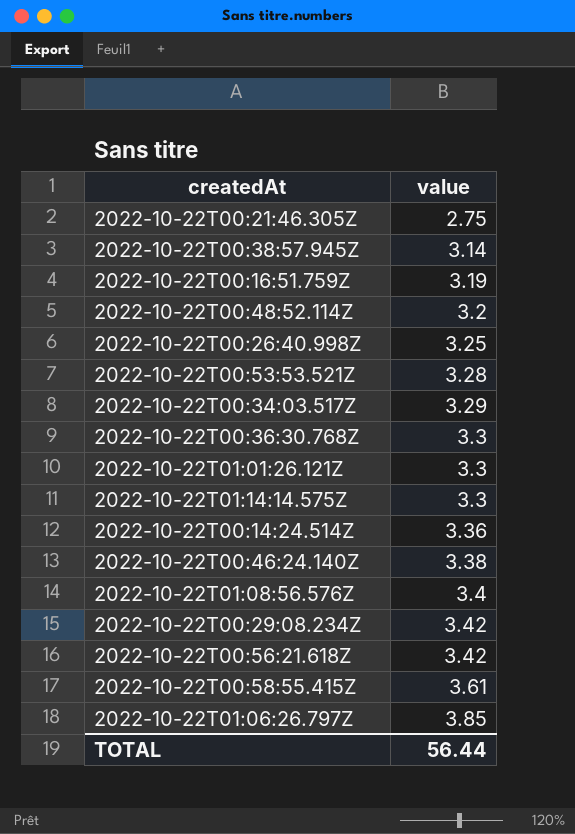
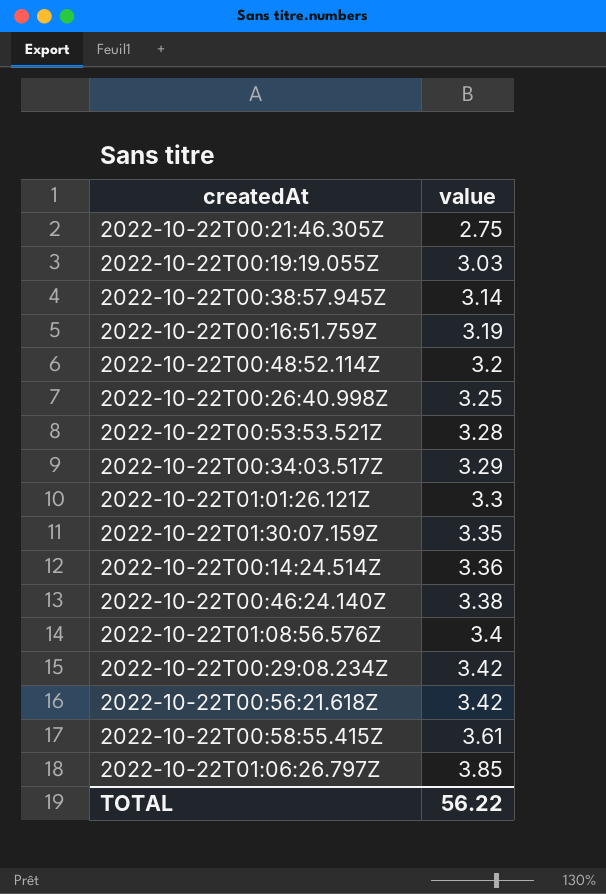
row 2022-10-22T00:36:30.768Z: 3.3 -> none
row 2022-10-22T01:14:14.575Z: 3.3 -> none
row 2022-10-22T00:19:19.055Z: none -> 3.03
row 2022-10-22T01:30:07.159Z: none -> 3.35
TOTAL | value: 56.44 -> 56.22

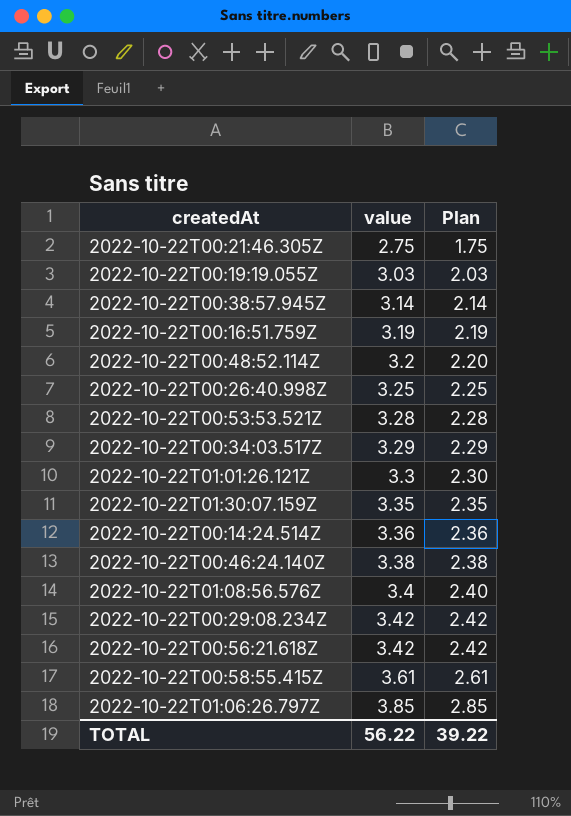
column Plan | formula: none -> [value] - 1

